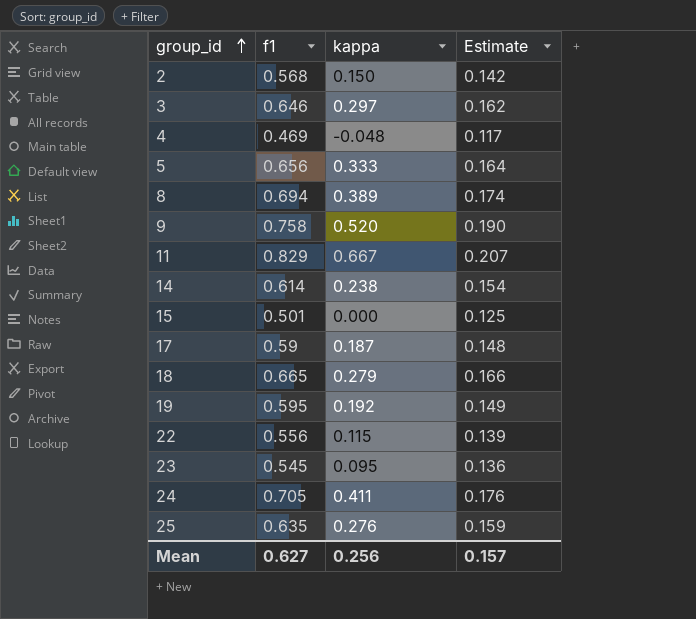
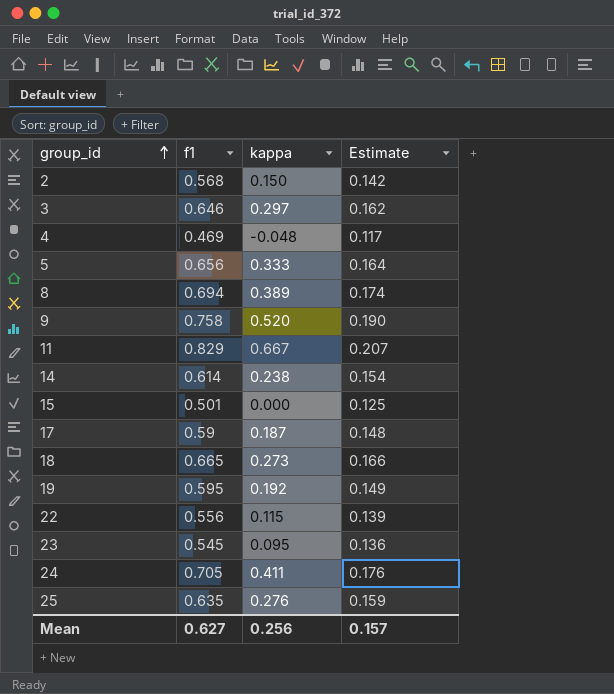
18 | kappa: 0.279 -> 0.273

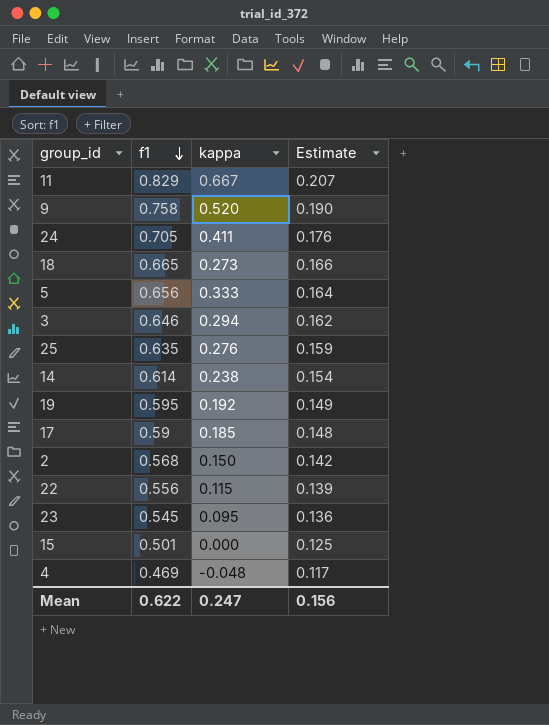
row order: group_id ascending -> f1 descending
row 8: 0.694 | 0.389 | 0.174 -> none
3 | kappa: 0.297 -> 0.294
17 | kappa: 0.187 -> 0.185
Mean | f1: 0.627 -> 0.622
Mean | kappa: 0.256 -> 0.247
Mean | Estimate: 0.157 -> 0.156

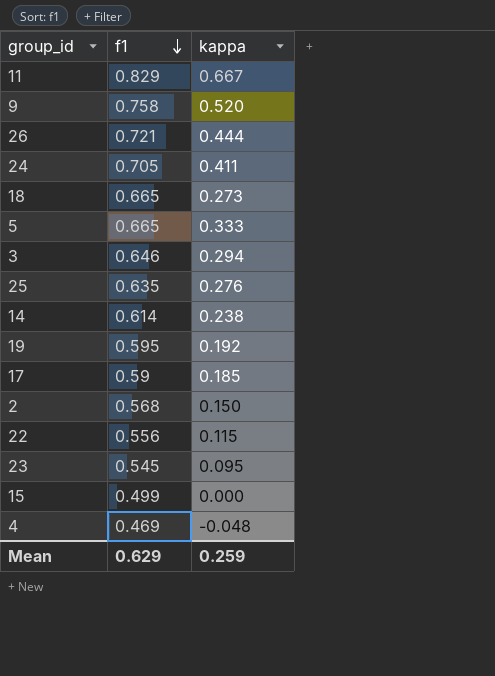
column Estimate | formula: [f1] * 0.25 -> none
row 26: none -> 0.721 | 0.444
5 | f1: 0.656 -> 0.665
15 | f1: 0.501 -> 0.499
Mean | f1: 0.622 -> 0.629
Mean | kappa: 0.247 -> 0.259

